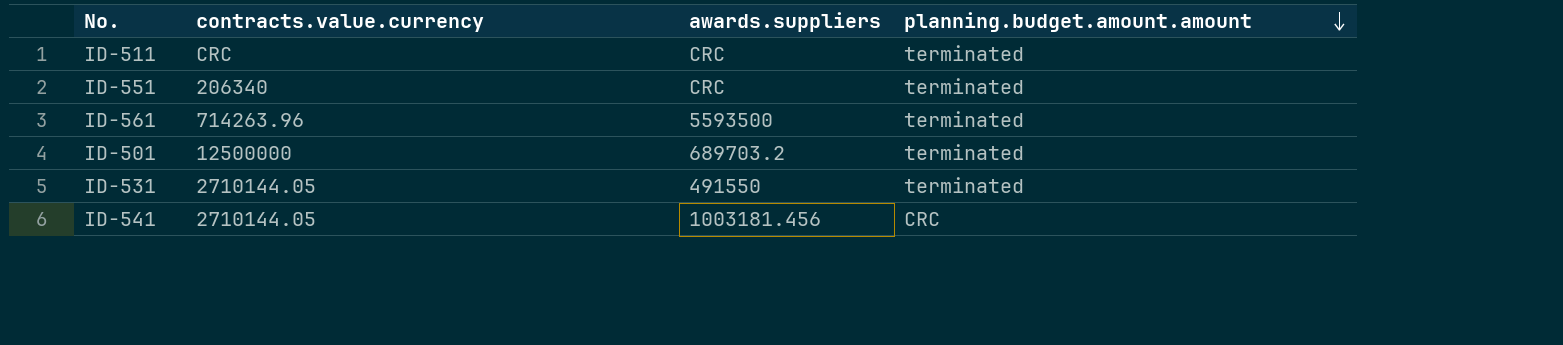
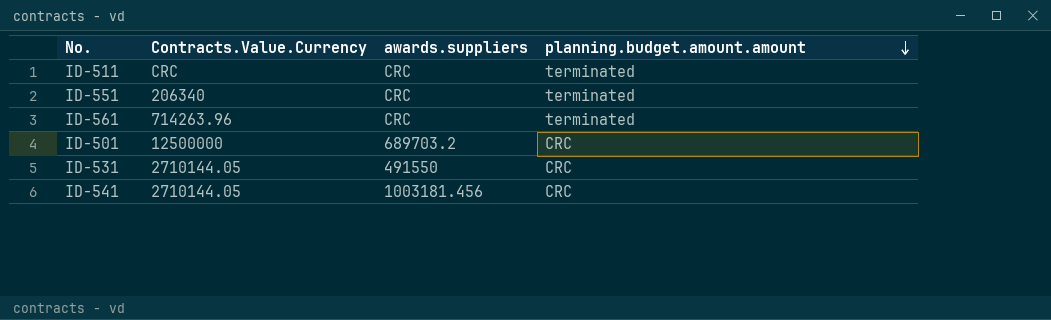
column name: contracts.value.currency -> Contracts.Value.Currency
ID-561 | awards.suppliers: 5593500 -> CRC
ID-501 | planning.budget.amount.amount: terminated -> CRC
ID-531 | planning.budget.amount.amount: terminated -> CRC

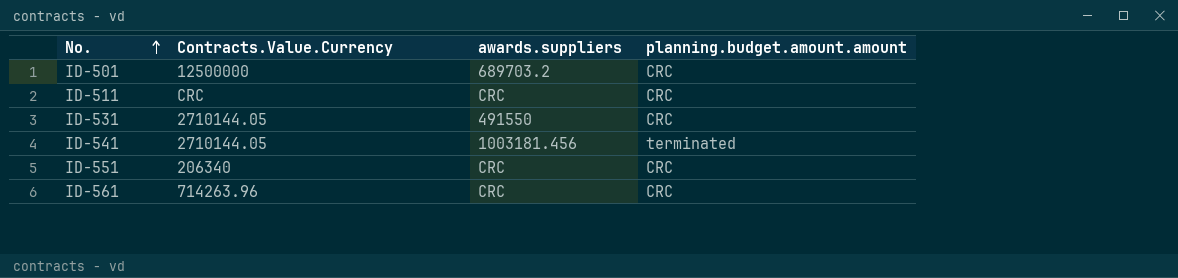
row order: planning.budget.amount.amount descending -> No. ascending
ID-511 | planning.budget.amount.amount: terminated -> CRC
ID-541 | planning.budget.amount.amount: CRC -> terminated
ID-551 | planning.budget.amount.amount: terminated -> CRC
ID-561 | planning.budget.amount.amount: terminated -> CRC

